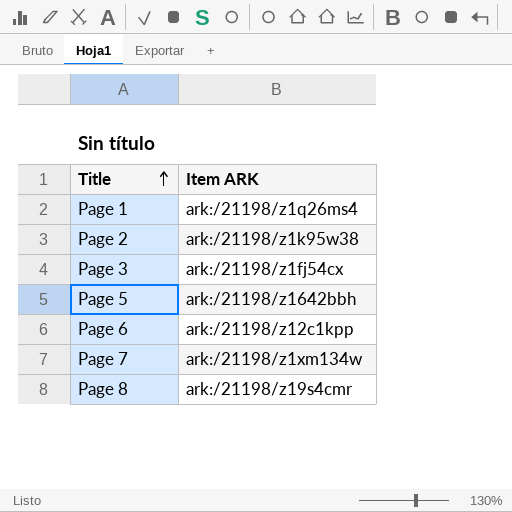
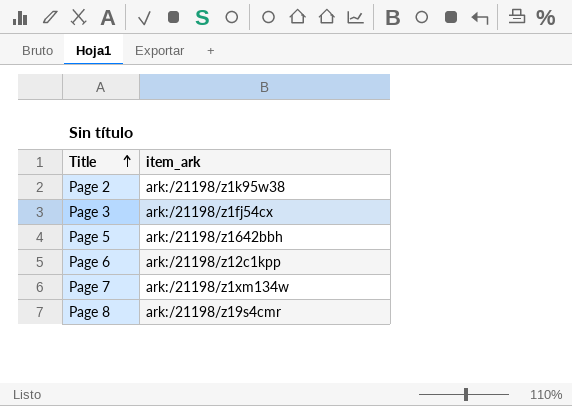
column name: Item ARK -> item_ark
row Page 1: ark:/21198/z1q26ms4 -> none

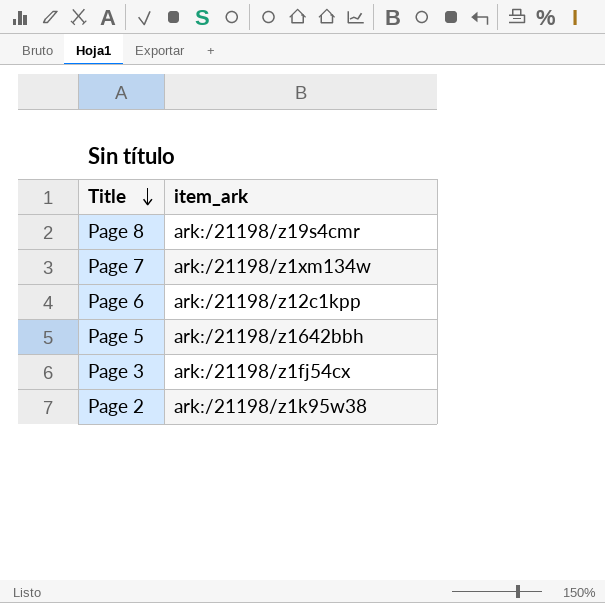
row order: Title ascending -> Title descending

